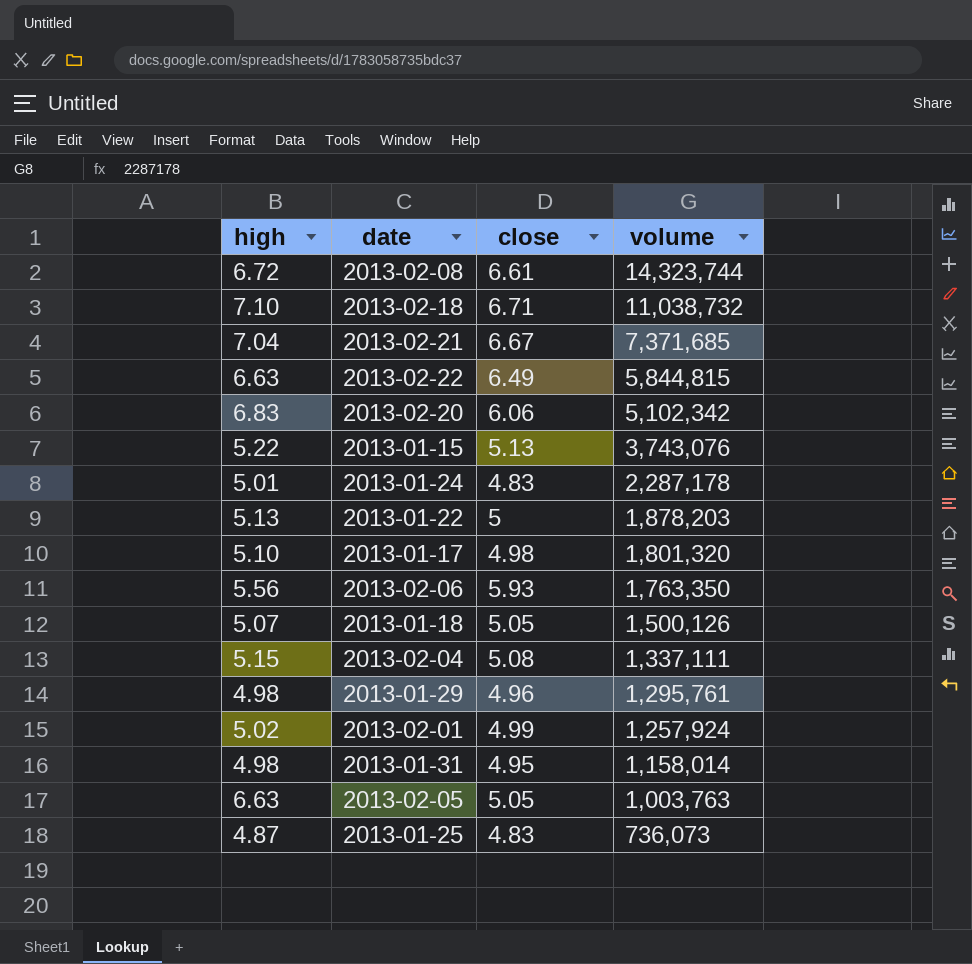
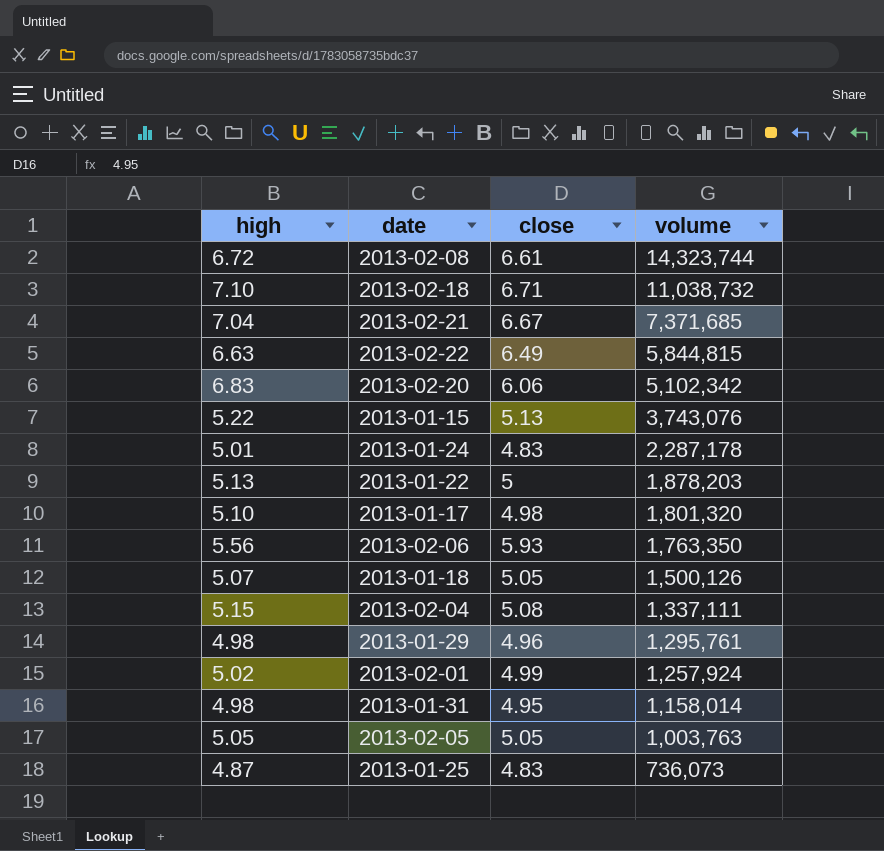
2013-02-05 | high: 6.63 -> 5.05

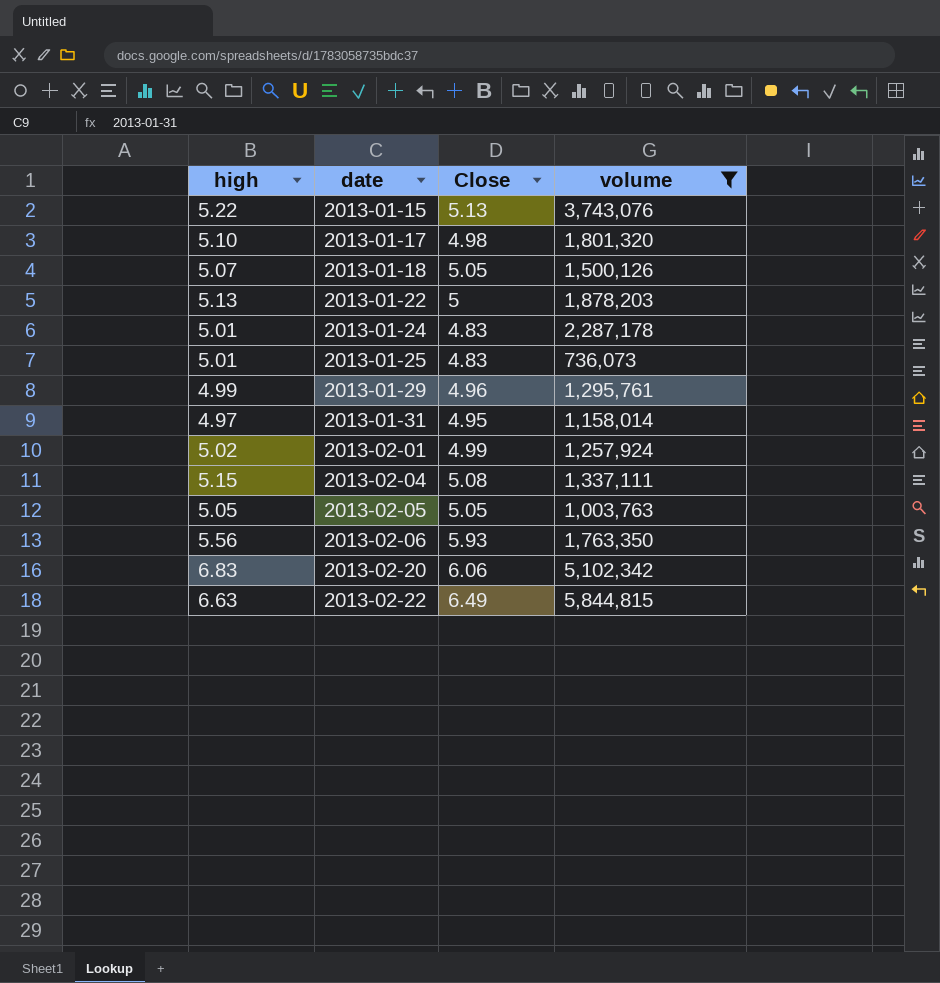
filter: none -> volume <= 5,844,815
row order: volume descending -> date ascending
column name: close -> Close
2013-01-25 | high: 4.87 -> 5.01
2013-01-29 | high: 4.98 -> 4.99
2013-01-31 | high: 4.98 -> 4.97

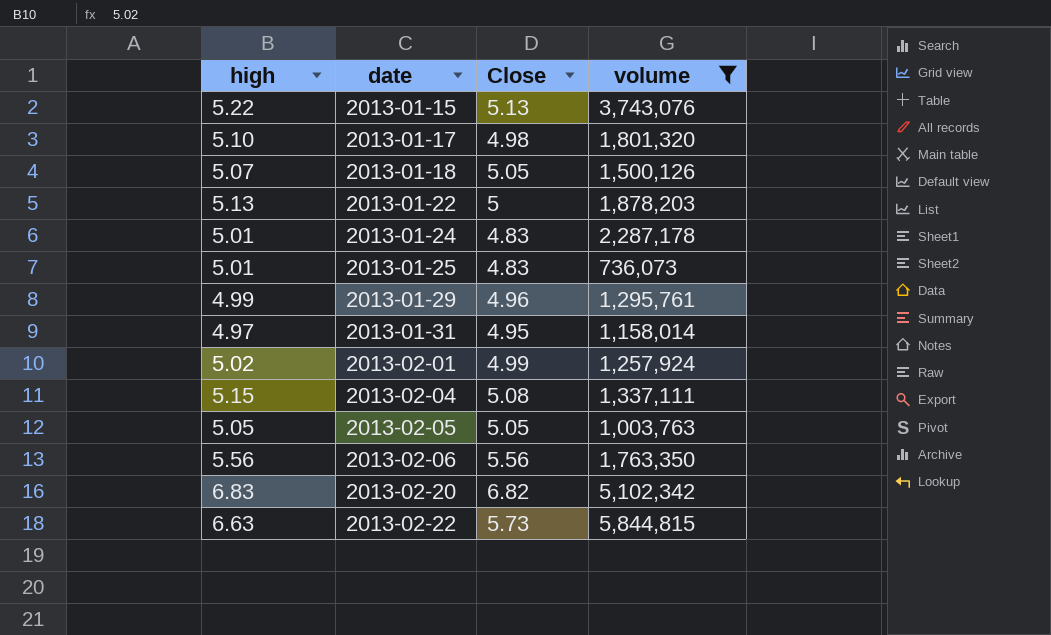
2013-02-06 | Close: 5.93 -> 5.56
2013-02-20 | Close: 6.06 -> 6.82
2013-02-22 | Close: 6.49 -> 5.73

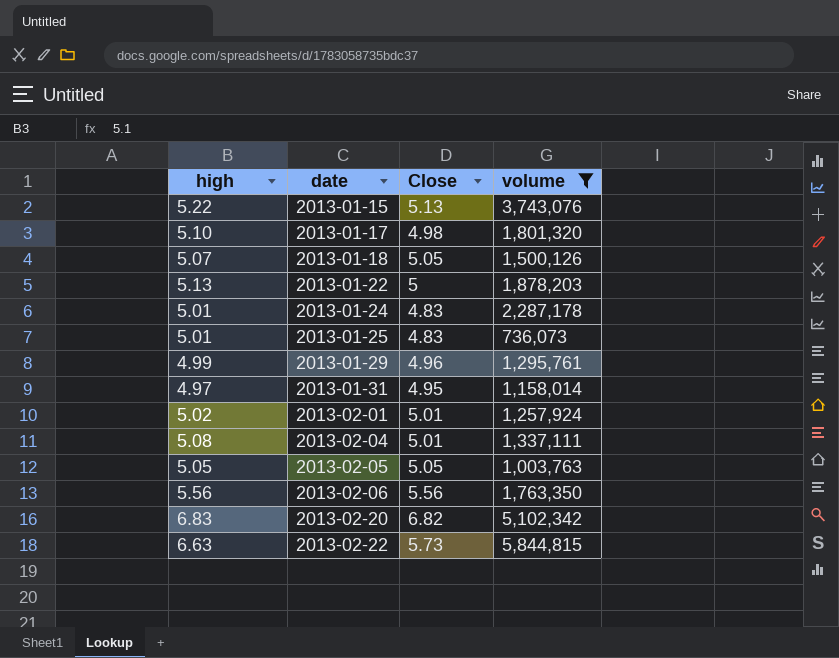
2013-02-01 | Close: 4.99 -> 5.01
2013-02-04 | high: 5.15 -> 5.08
2013-02-04 | Close: 5.08 -> 5.01

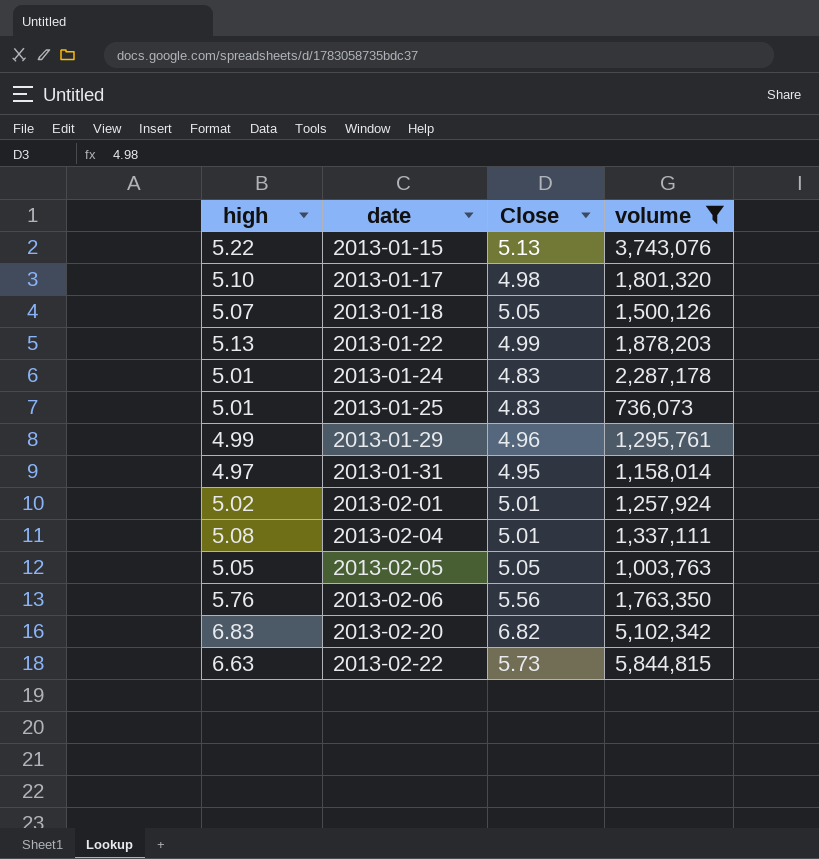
2013-01-22 | Close: 5 -> 4.99
2013-02-06 | high: 5.56 -> 5.76

